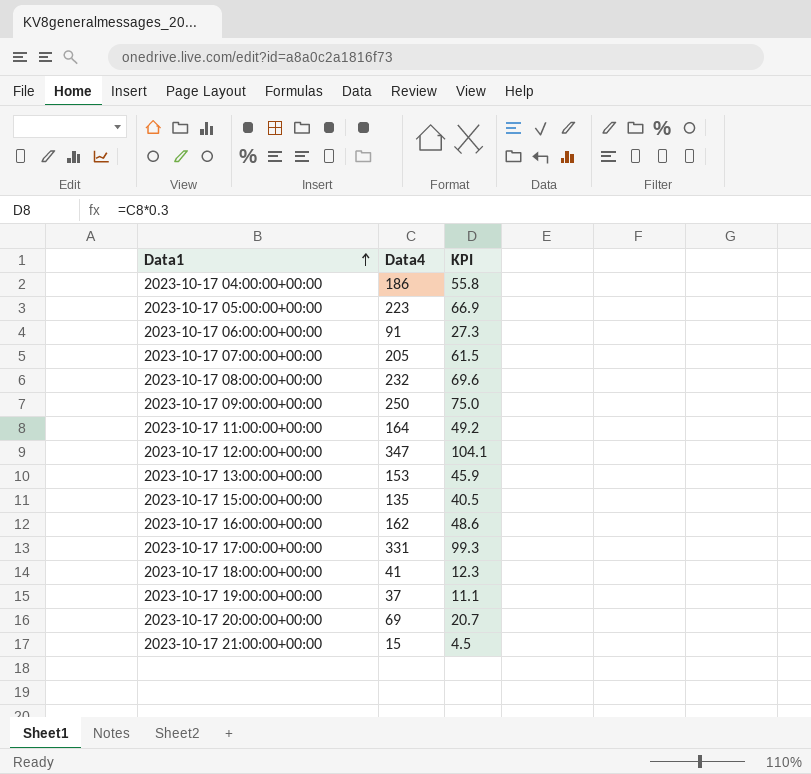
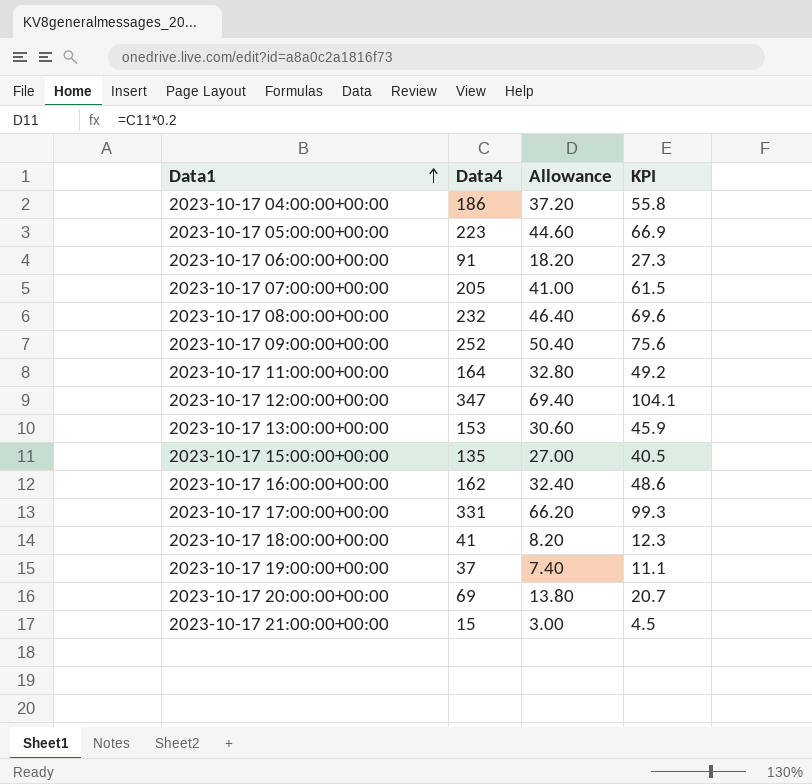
column Allowance | formula: none -> [Data4] * 0.2
2023-10-17 09:00:00+00:00 | Data4: 250 -> 252
2023-10-17 09:00:00+00:00 | KPI: 75.0 -> 75.6

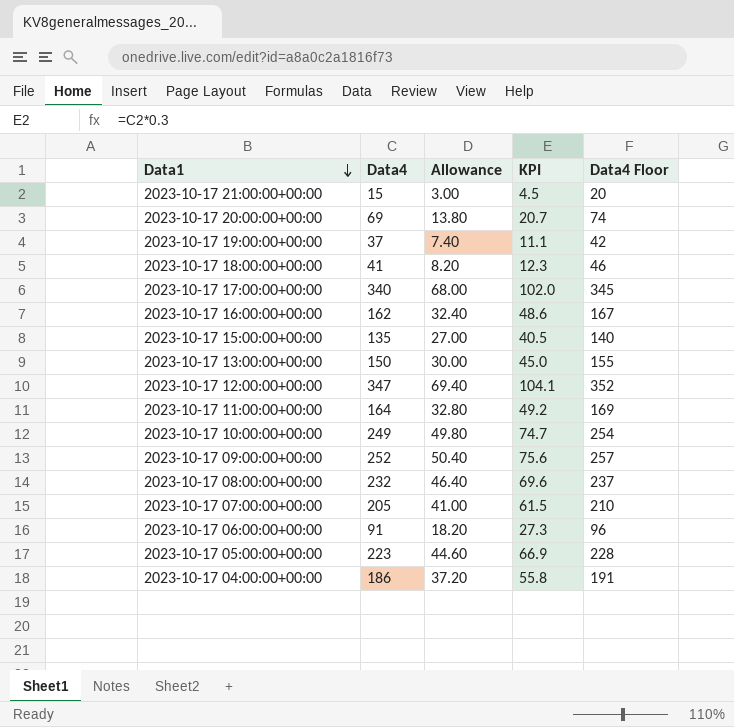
row order: Data1 ascending -> Data1 descending
column Data4 Floor | formula: none -> [Data4] + 5
2023-10-17 17:00:00+00:00 | Data4: 331 -> 340
2023-10-17 17:00:00+00:00 | Allowance: 66.20 -> 68.00
2023-10-17 17:00:00+00:00 | KPI: 99.3 -> 102.0
2023-10-17 13:00:00+00:00 | Data4: 153 -> 150
2023-10-17 13:00:00+00:00 | Allowance: 30.60 -> 30.00
2023-10-17 13:00:00+00:00 | KPI: 45.9 -> 45.0
row 2023-10-17 10:00:00+00:00: none -> 249 | 49.80 | 74.7 | 254

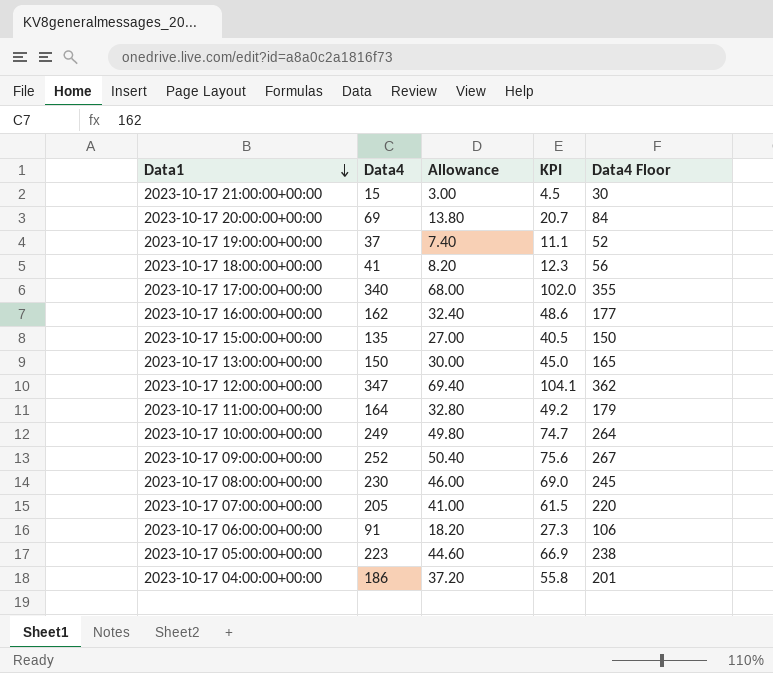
column Data4 Floor | formula: [Data4] + 5 -> [Data4] + 15
2023-10-17 08:00:00+00:00 | Data4: 232 -> 230
2023-10-17 08:00:00+00:00 | Allowance: 46.40 -> 46.00
2023-10-17 08:00:00+00:00 | KPI: 69.6 -> 69.0

